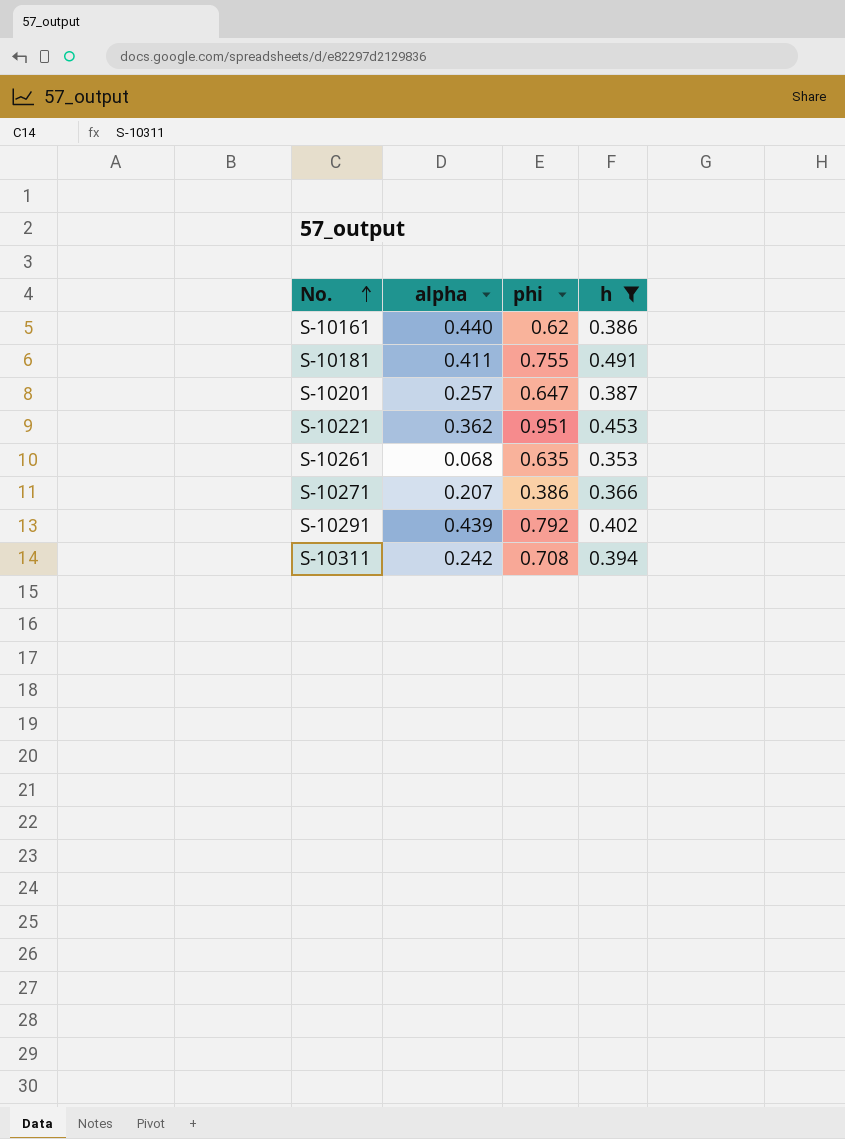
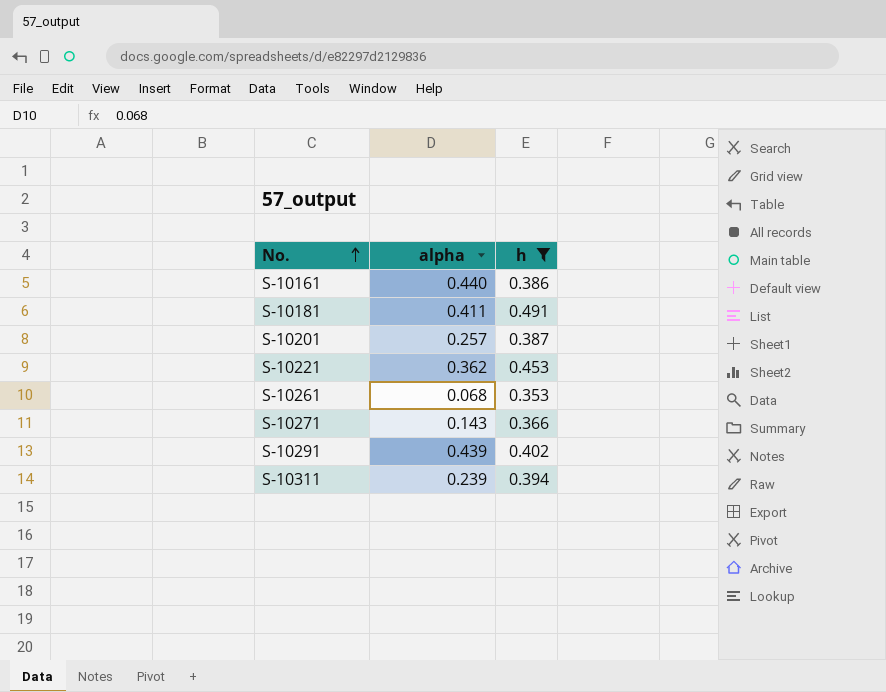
column phi | position: 3 -> none
S-10271 | alpha: 0.207 -> 0.143
S-10311 | alpha: 0.242 -> 0.239

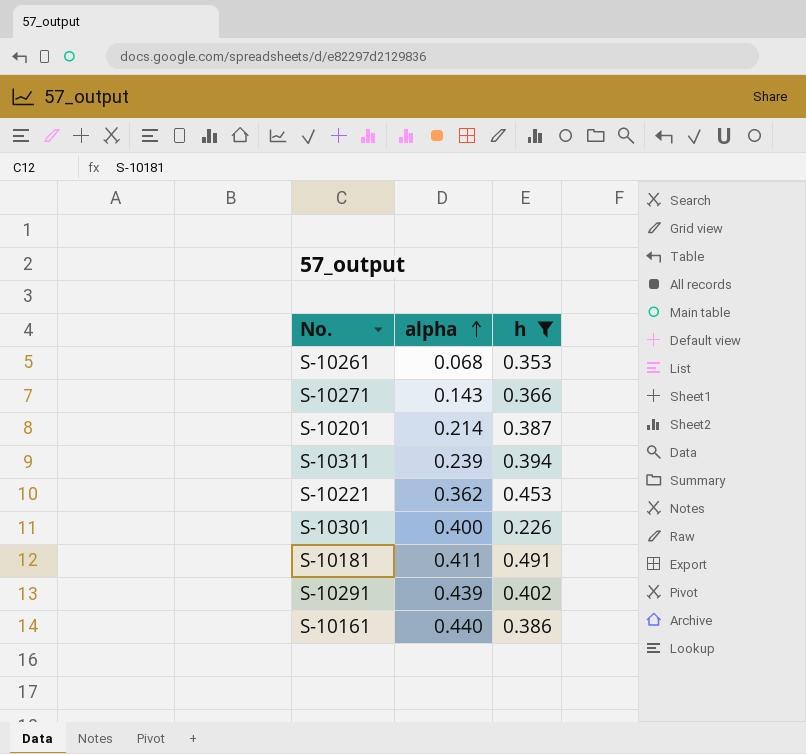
row order: No. ascending -> alpha ascending
S-10201 | alpha: 0.257 -> 0.214
row S-10301: none -> 0.400 | 0.226

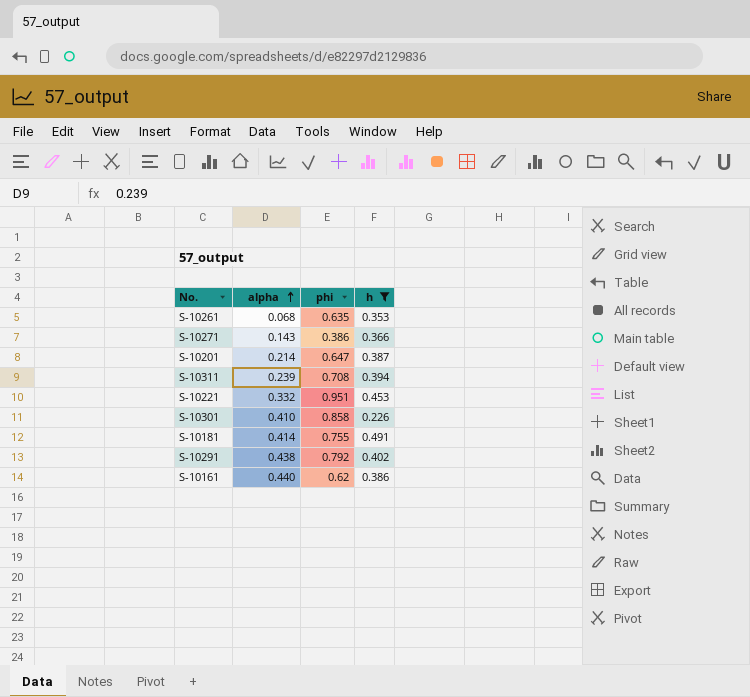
column phi | position: none -> 3
S-10221 | alpha: 0.362 -> 0.332
S-10301 | alpha: 0.400 -> 0.410
S-10181 | alpha: 0.411 -> 0.414
S-10291 | alpha: 0.439 -> 0.438

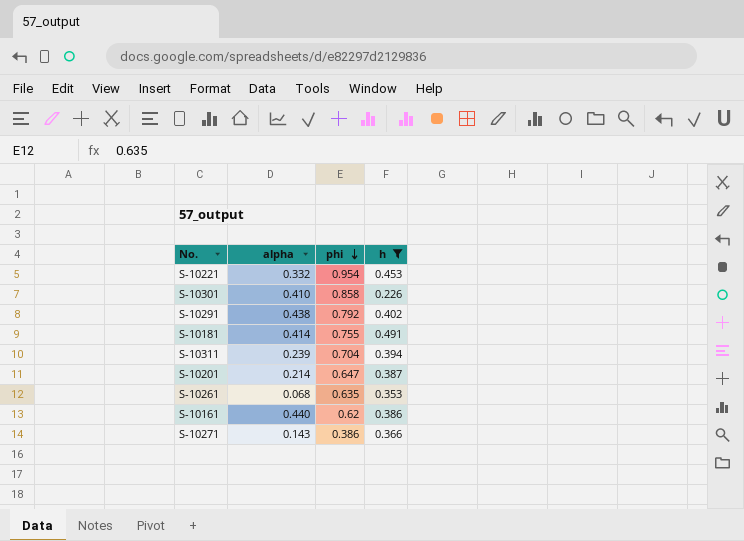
row order: alpha ascending -> phi descending
S-10221 | phi: 0.951 -> 0.954
S-10311 | phi: 0.708 -> 0.704

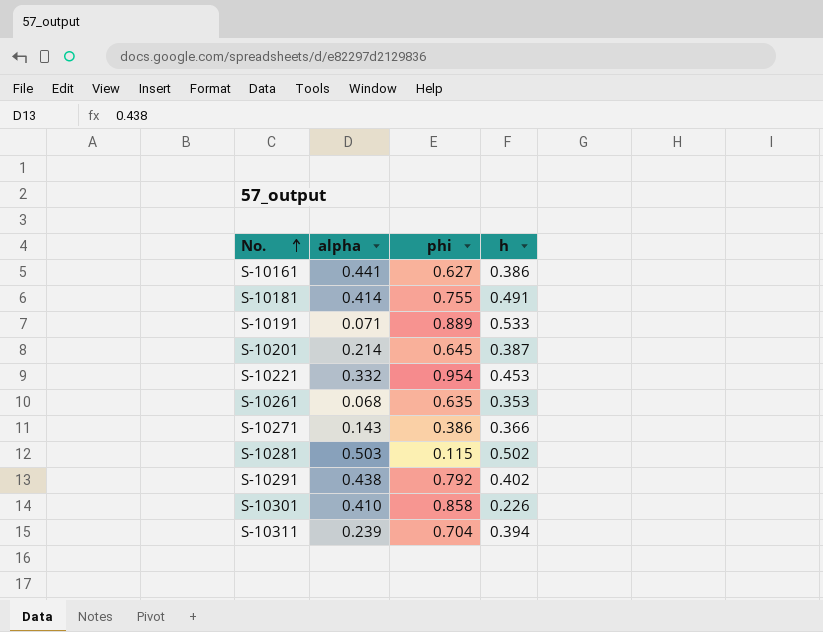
filter: h <= 0.491 -> none
row order: phi descending -> No. ascending
S-10161 | alpha: 0.440 -> 0.441
S-10161 | phi: 0.62 -> 0.627
S-10201 | phi: 0.647 -> 0.645

